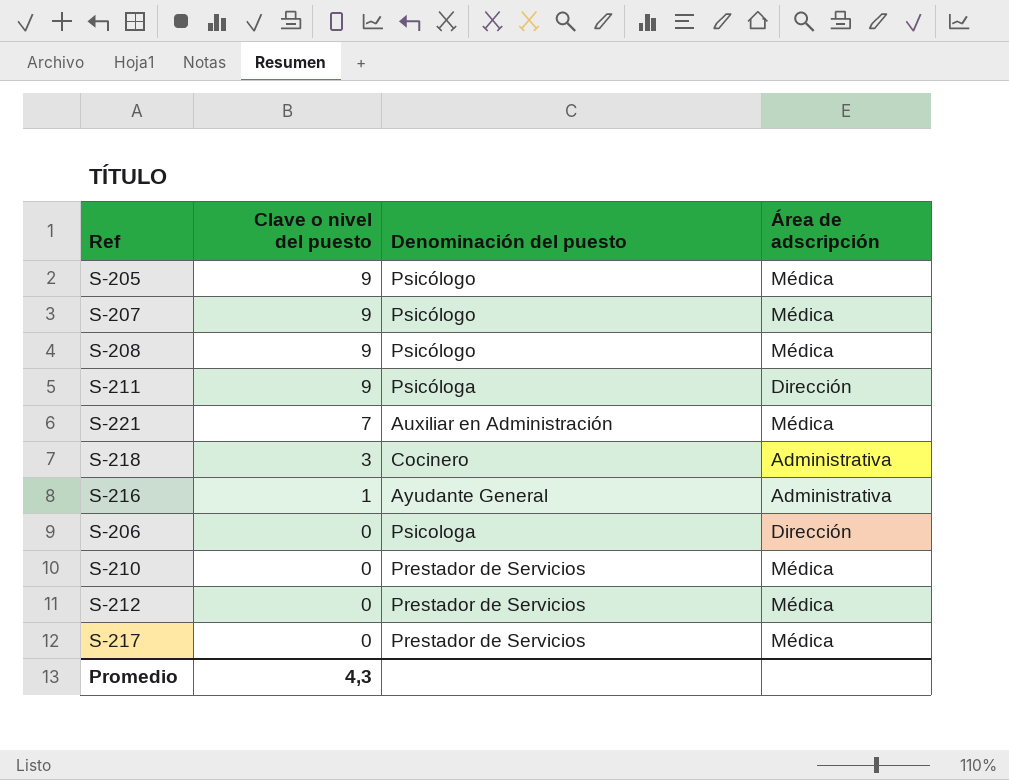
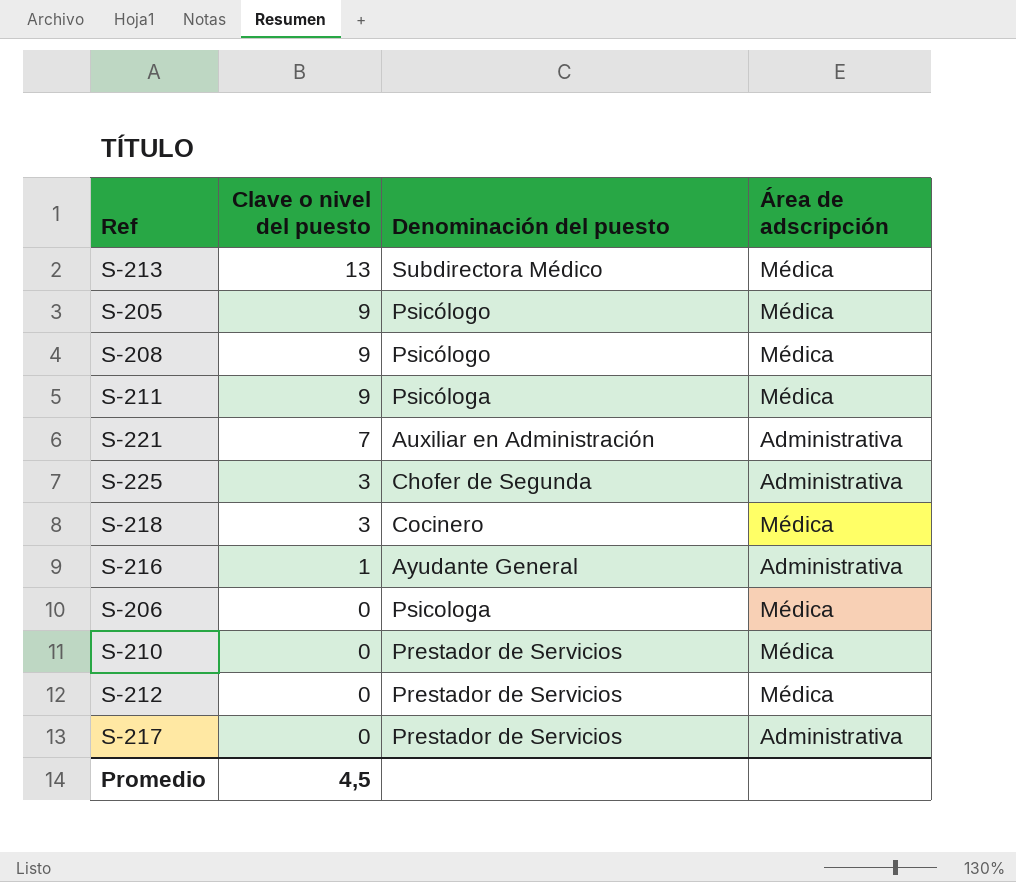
row S-207: 9 | Psicólogo | Médica -> none
row S-213: none -> 13 | Subdirectora Médico | Médica
S-211 | Área de adscripción: Dirección -> Médica
S-221 | Área de adscripción: Médica -> Administrativa
row S-225: none -> 3 | Chofer de Segunda | Administrativa
S-218 | Área de adscripción: Administrativa -> Médica
S-206 | Área de adscripción: Dirección -> Médica
S-217 | Área de adscripción: Médica -> Administrativa
Promedio | Clave o nivel del puesto: 4,3 -> 4,5

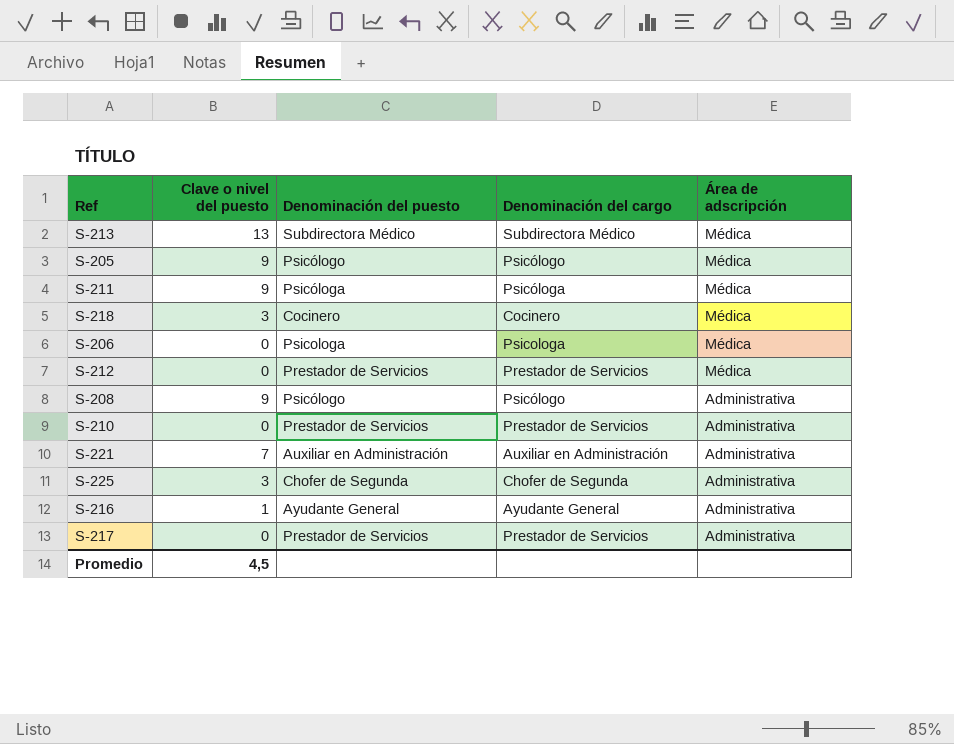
row order: Clave o nivel del puesto descending -> Área de adscripción descending
column Denominación del cargo | position: none -> 4
S-208 | Área de adscripción: Médica -> Administrativa
S-210 | Área de adscripción: Médica -> Administrativa

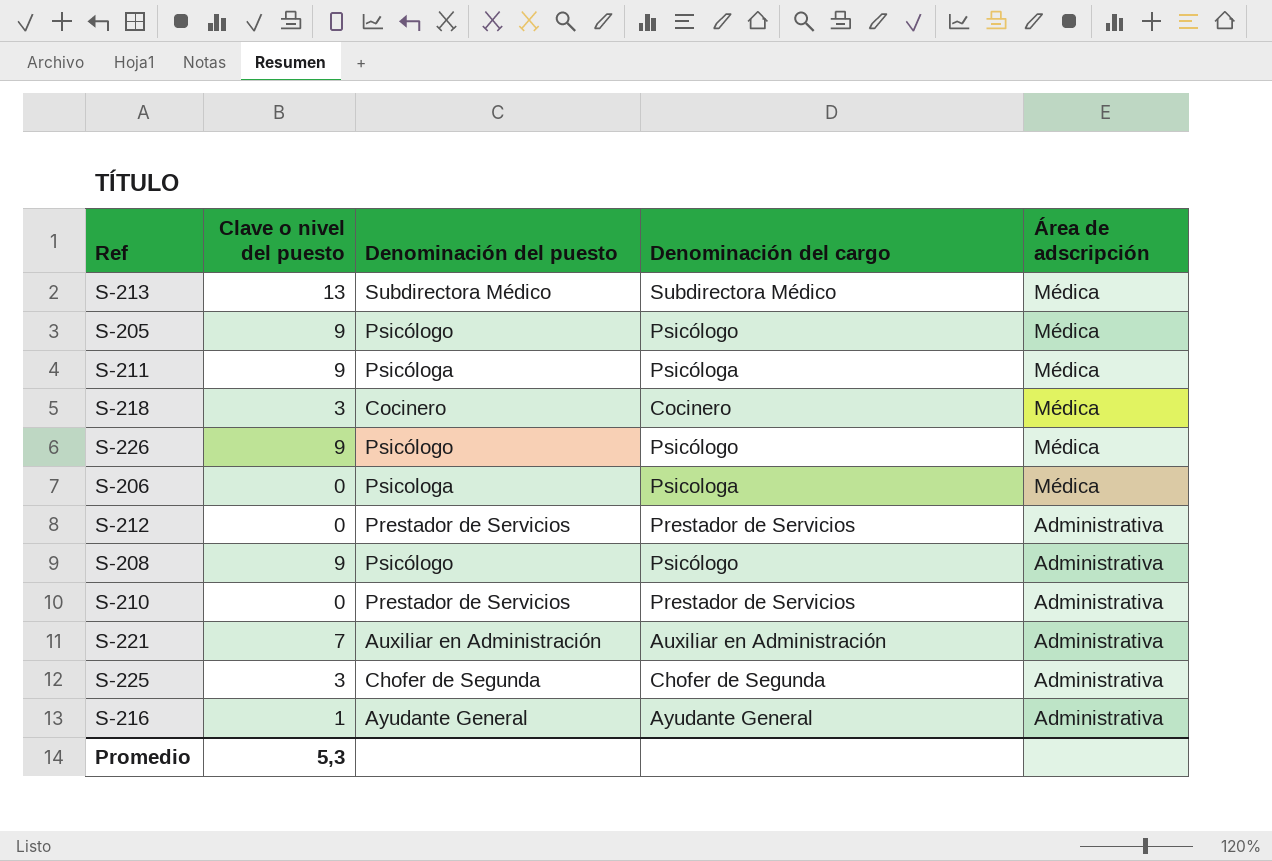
row S-217: 0 | Prestador de Servicios | Prestador de Servicios | Administrativa -> none
row S-226: none -> 9 | Psicólogo | Psicólogo | Médica
S-212 | Área de adscripción: Médica -> Administrativa
Promedio | Clave o nivel del puesto: 4,5 -> 5,3

